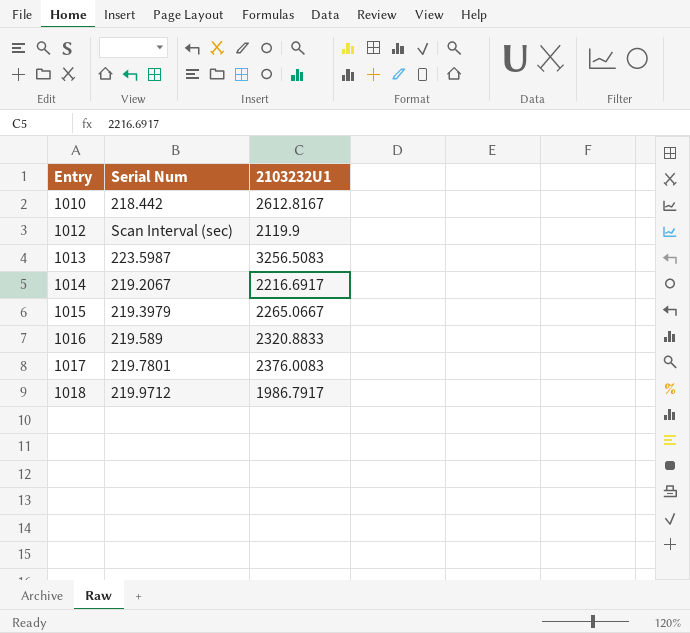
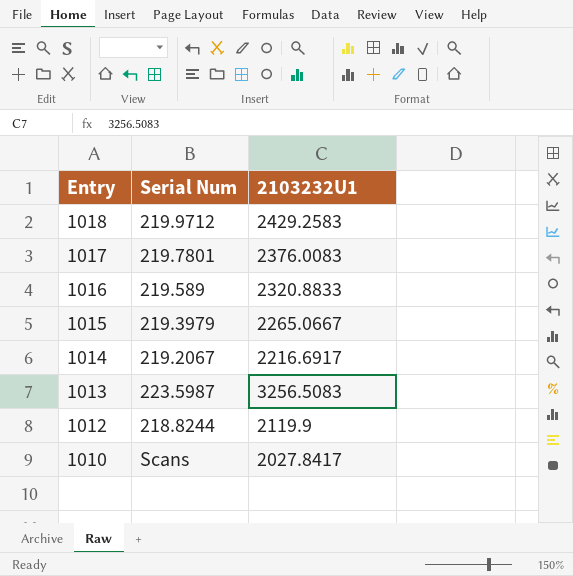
row order: Entry ascending -> Entry descending
1018 | 2103232U1: 1986.7917 -> 2429.2583
1012 | Serial Num: Scan Interval (sec) -> 218.8244
1010 | Serial Num: 218.442 -> Scans
1010 | 2103232U1: 2612.8167 -> 2027.8417

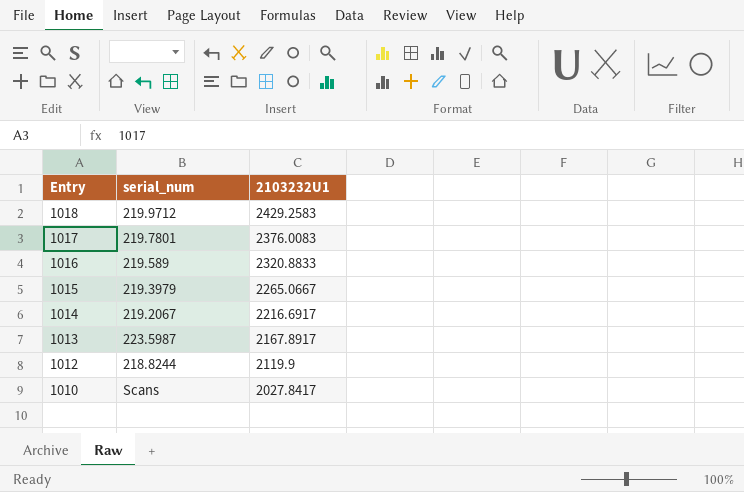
column name: Serial Num -> serial_num
1013 | 2103232U1: 3256.5083 -> 2167.8917

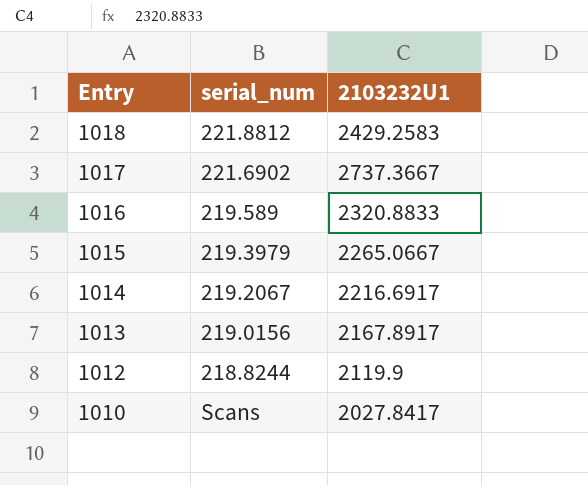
1018 | serial_num: 219.9712 -> 221.8812
1017 | serial_num: 219.7801 -> 221.6902
1017 | 2103232U1: 2376.0083 -> 2737.3667
1013 | serial_num: 223.5987 -> 219.0156

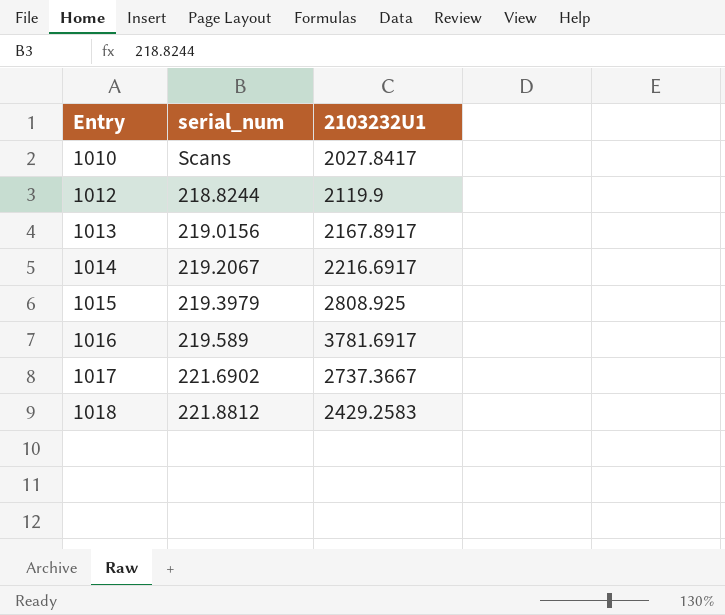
row order: Entry descending -> Entry ascending
1015 | 2103232U1: 2265.0667 -> 2808.925
1016 | 2103232U1: 2320.8833 -> 3781.6917

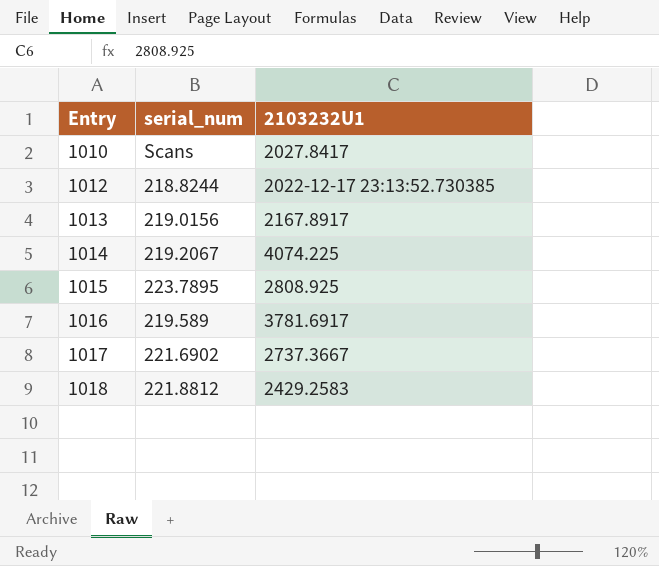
1012 | 2103232U1: 2119.9 -> 2022-12-17 23:13:52.730385
1014 | 2103232U1: 2216.6917 -> 4074.225
1015 | serial_num: 219.3979 -> 223.7895

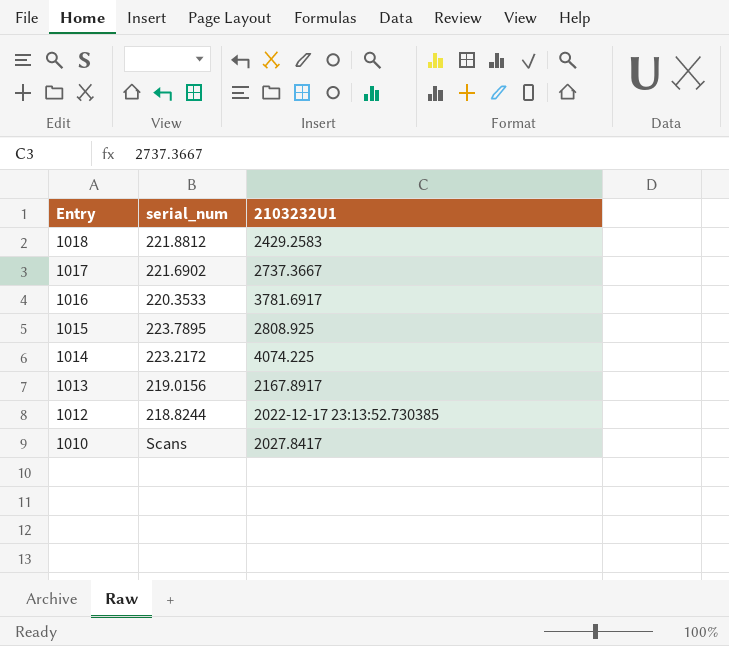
row order: Entry ascending -> Entry descending
1016 | serial_num: 219.589 -> 220.3533
1014 | serial_num: 219.2067 -> 223.2172

